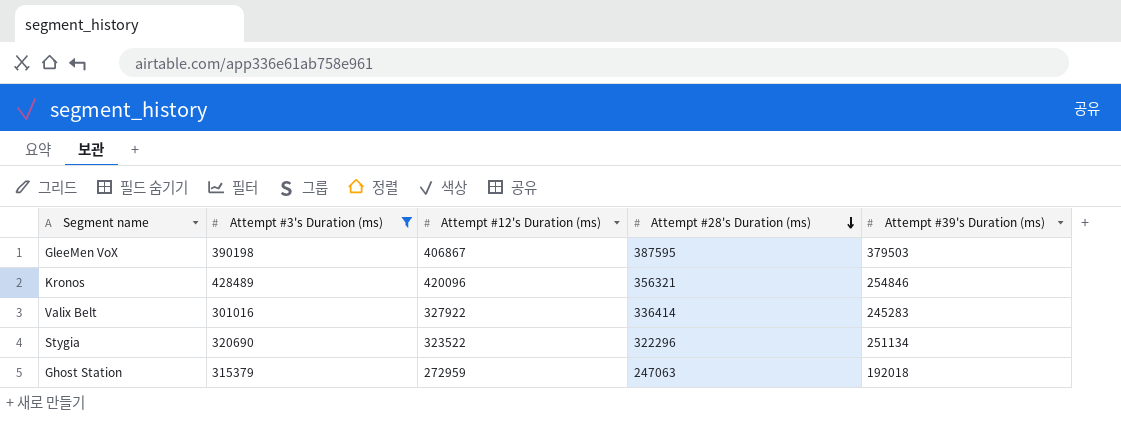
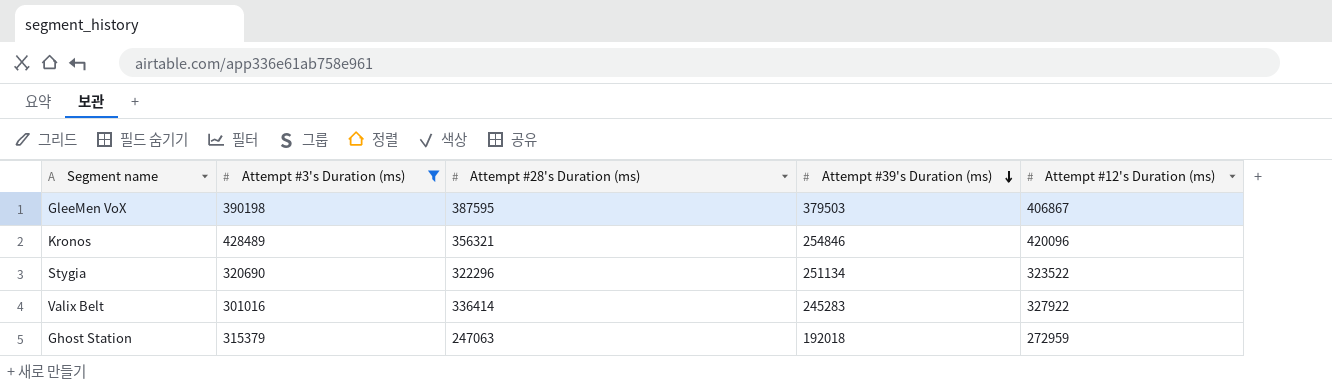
row order: Attempt #28's Duration (ms) descending -> Attempt #39's Duration (ms) descending
column Attempt #12's Duration (ms) | position: 3 -> 5

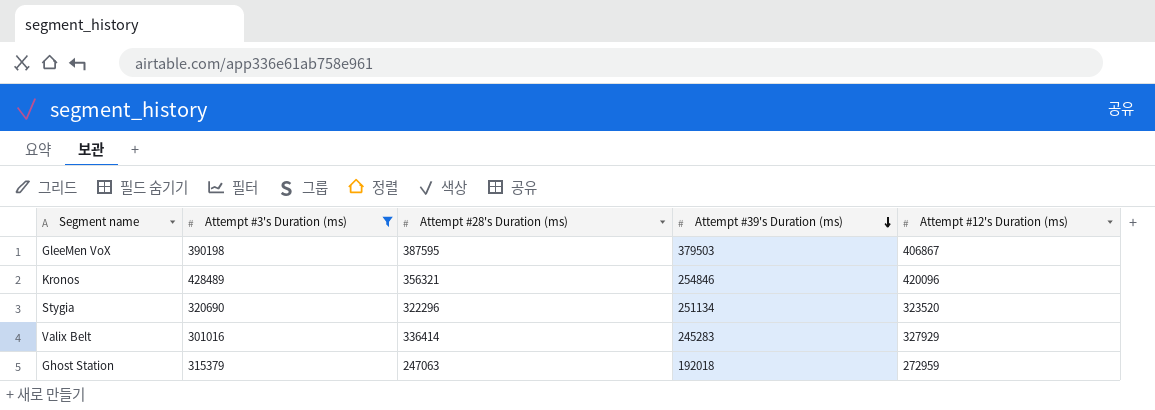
Stygia | Attempt #12's Duration (ms): 323522 -> 323520
Valix Belt | Attempt #12's Duration (ms): 327922 -> 327929

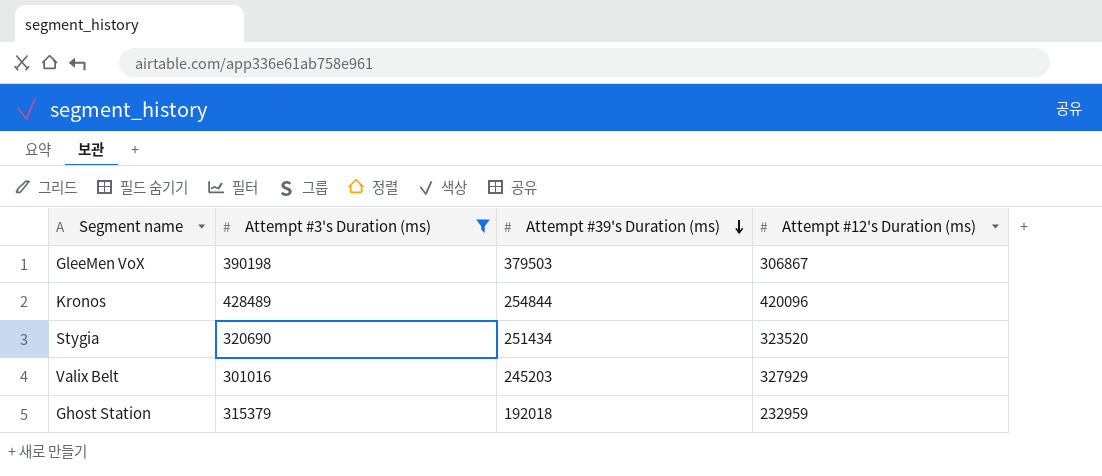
column Attempt #28's Duration (ms) | position: 3 -> none
GleeMen VoX | Attempt #12's Duration (ms): 406867 -> 306867
Kronos | Attempt #39's Duration (ms): 254846 -> 254844
Stygia | Attempt #39's Duration (ms): 251134 -> 251434
Valix Belt | Attempt #39's Duration (ms): 245283 -> 245203
Ghost Station | Attempt #12's Duration (ms): 272959 -> 232959

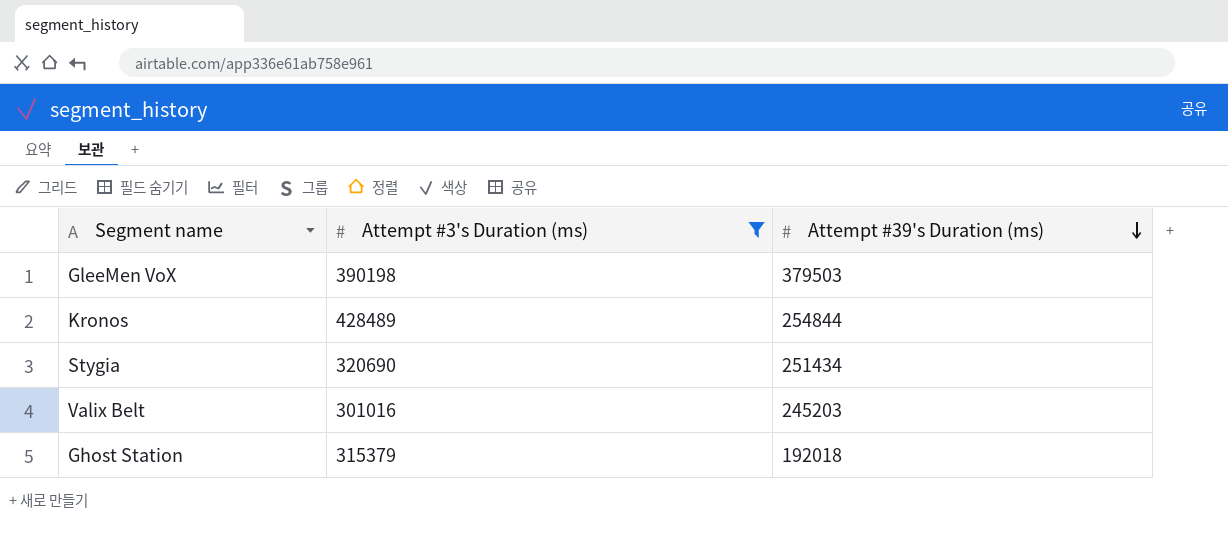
column Attempt #12's Duration (ms) | position: 4 -> none

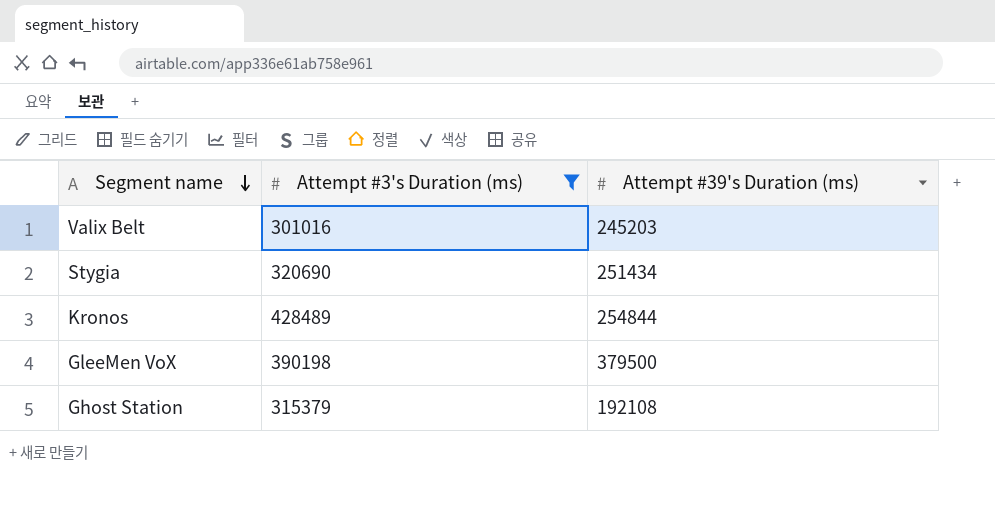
row order: Attempt #39's Duration (ms) descending -> Segment name descending
GleeMen VoX | Attempt #39's Duration (ms): 379503 -> 379500
Ghost Station | Attempt #39's Duration (ms): 192018 -> 192108

